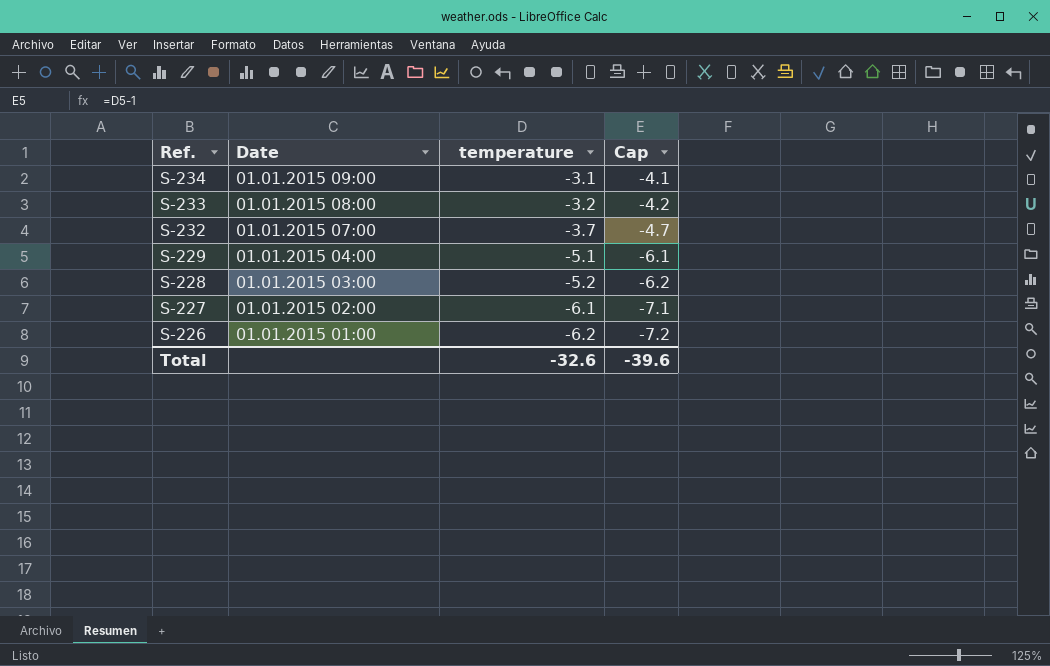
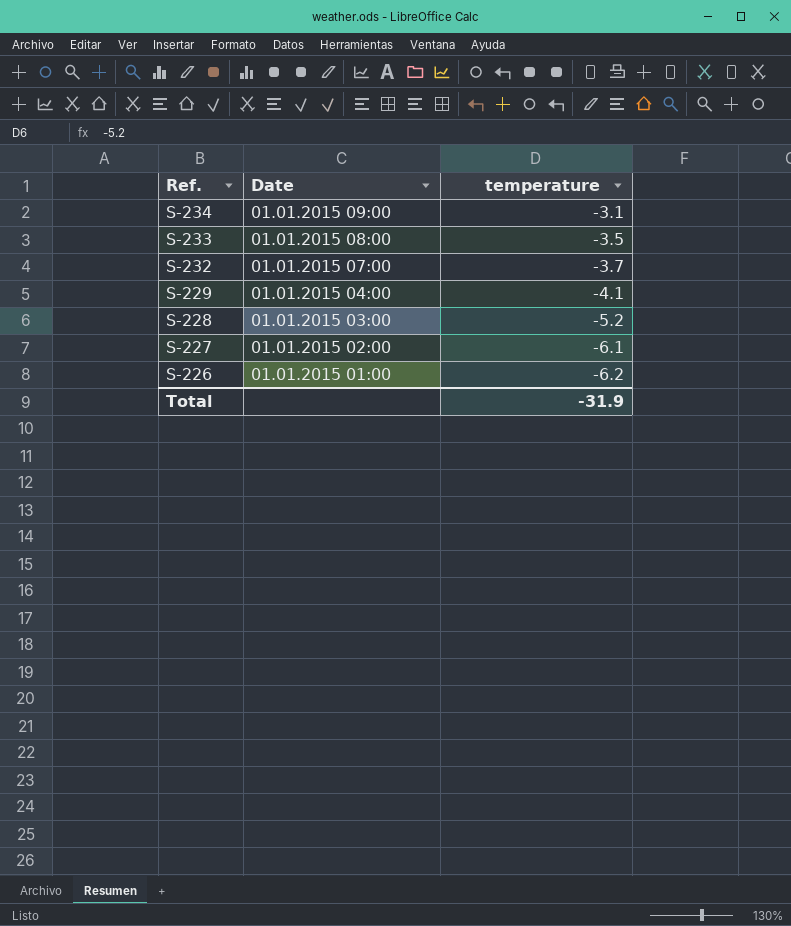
column Cap | formula: [temperature] - 1 -> none
S-233 | temperature: -3.2 -> -3.5
S-229 | temperature: -5.1 -> -4.1
Total | temperature: -32.6 -> -31.9

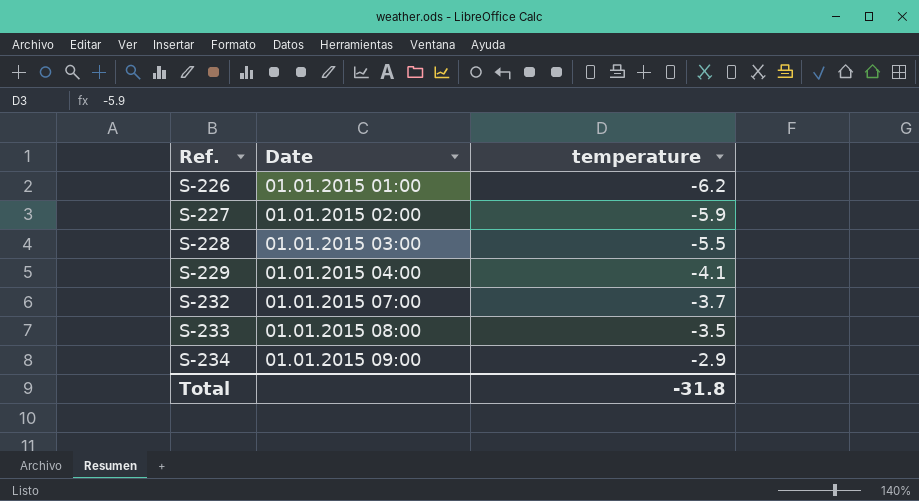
row order: Ref. descending -> Ref. ascending
S-227 | temperature: -6.1 -> -5.9
S-228 | temperature: -5.2 -> -5.5
S-234 | temperature: -3.1 -> -2.9
Total | temperature: -31.9 -> -31.8

